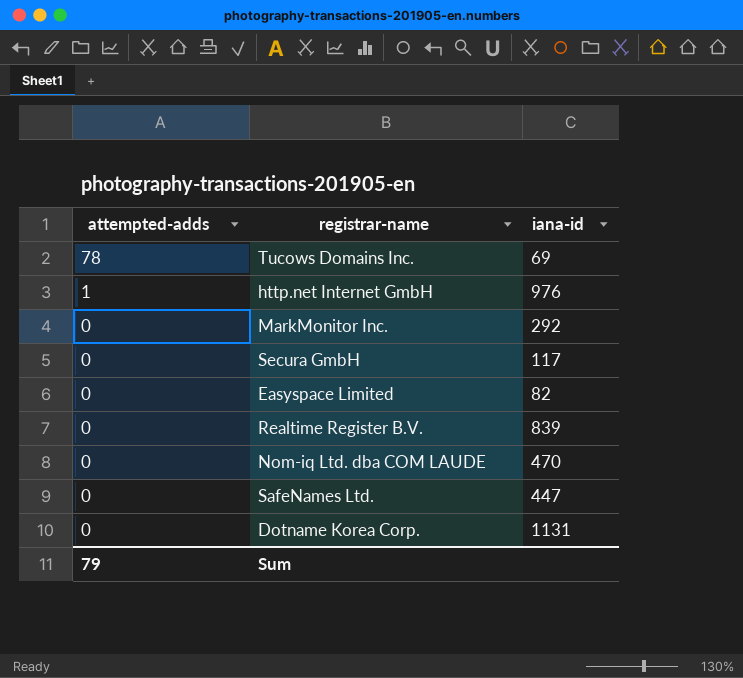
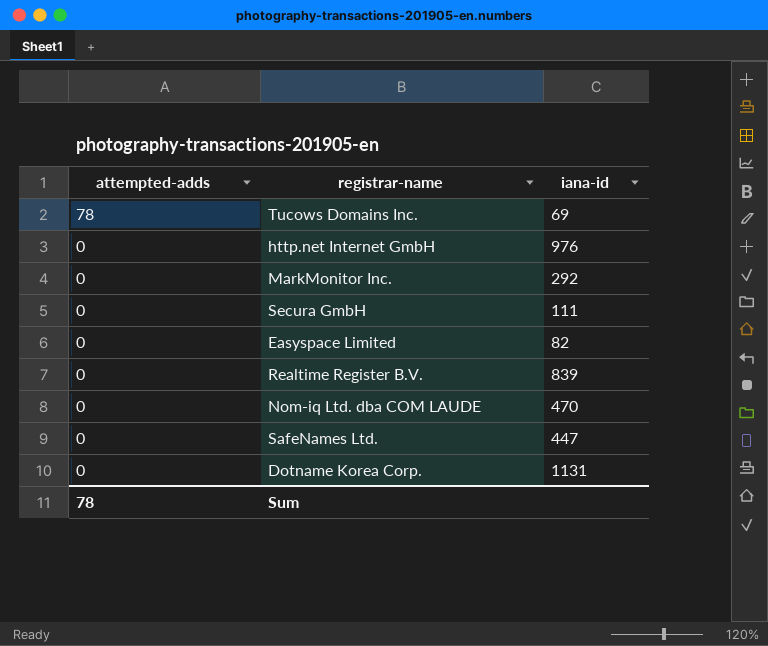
http.net Internet GmbH | attempted-adds: 1 -> 0
Secura GmbH | iana-id: 117 -> 111
Sum | attempted-adds: 79 -> 78

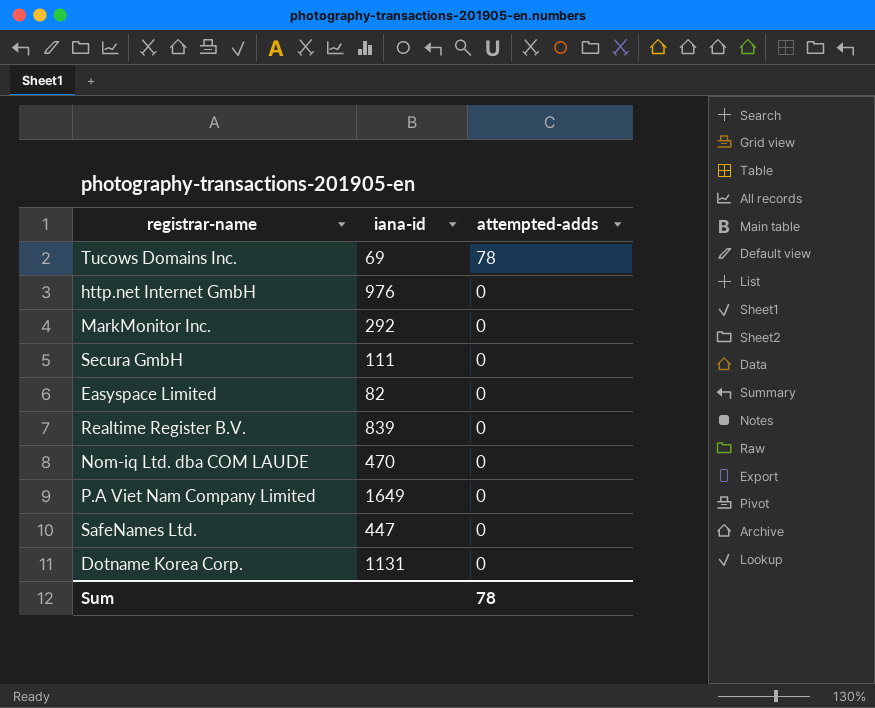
column attempted-adds | position: 1 -> 3
row P.A Viet Nam Company Limited: none -> 1649 | 0

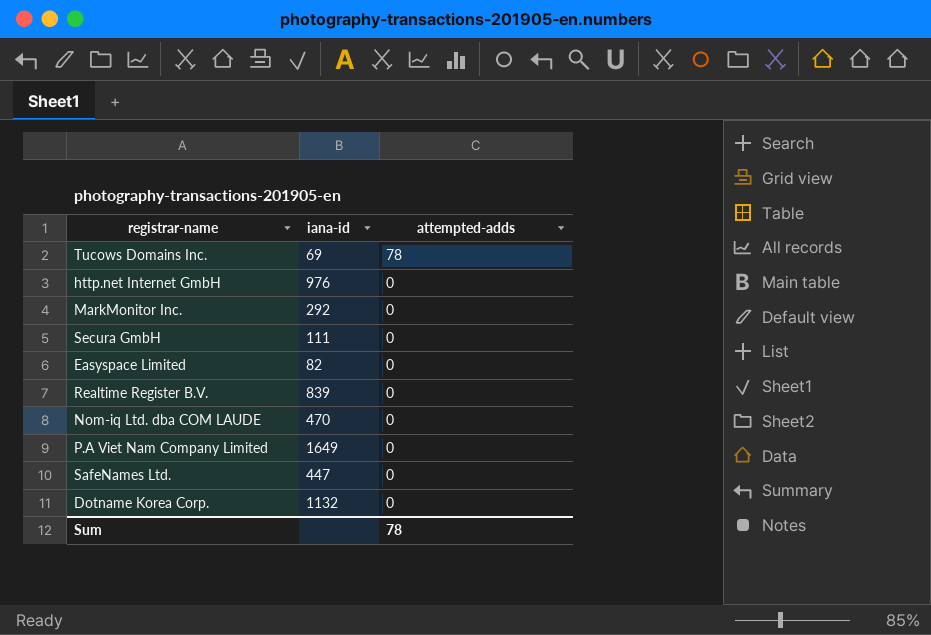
Dotname Korea Corp. | iana-id: 1131 -> 1132

